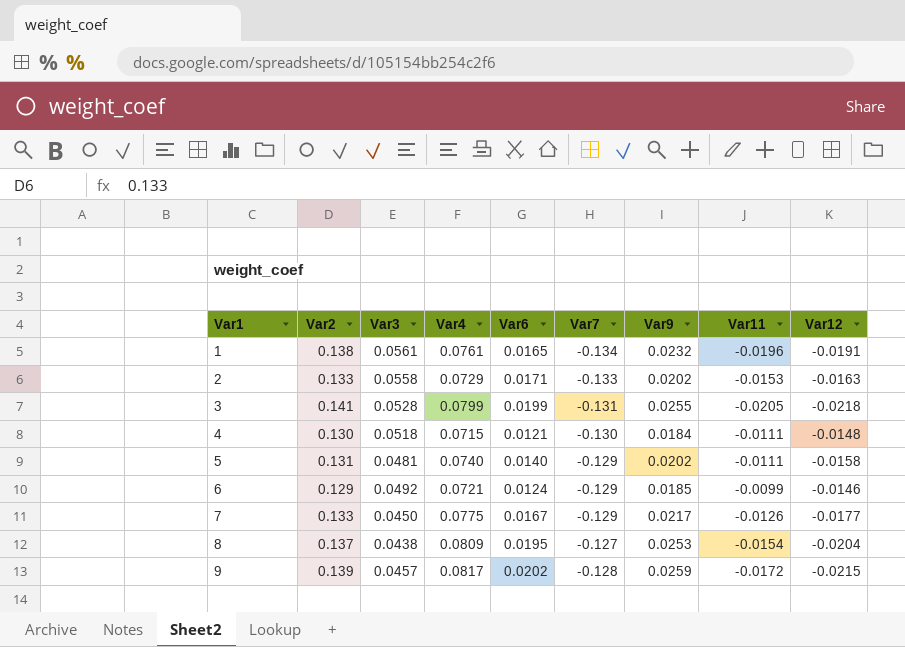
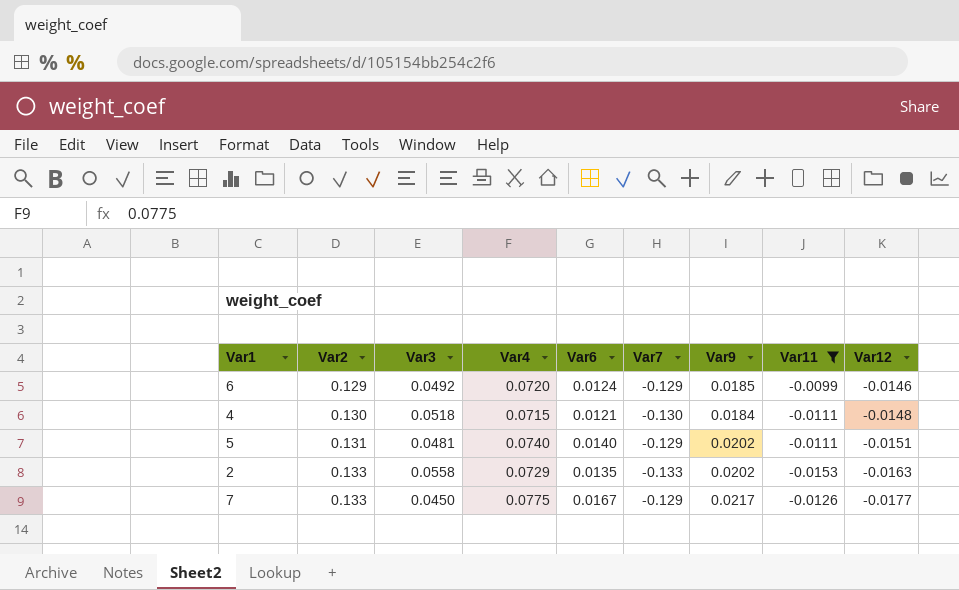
filter: none -> Var11 >= -0.0153
row order: Var1 ascending -> Var2 ascending
6 | Var4: 0.0721 -> 0.0720
5 | Var12: -0.0158 -> -0.0151
2 | Var6: 0.0171 -> 0.0135

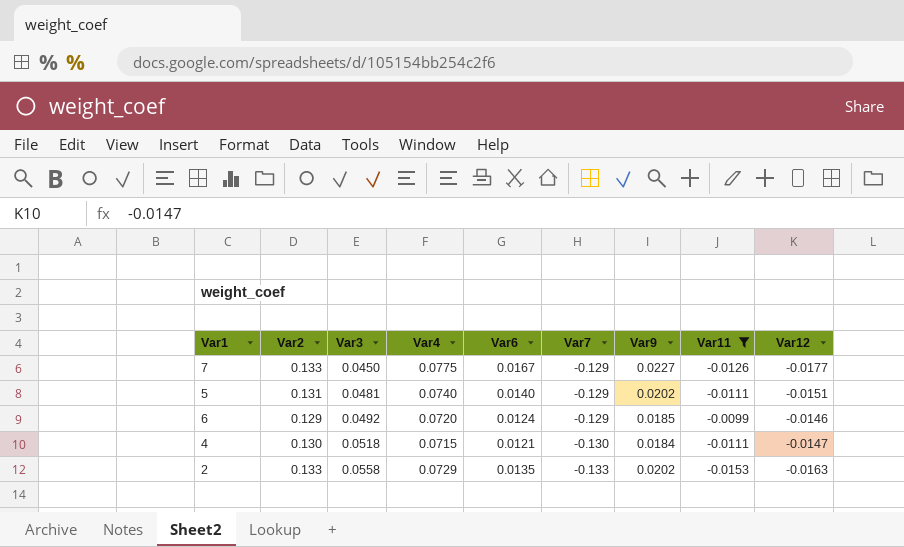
row order: Var2 ascending -> Var3 ascending
7 | Var9: 0.0217 -> 0.0227
4 | Var12: -0.0148 -> -0.0147

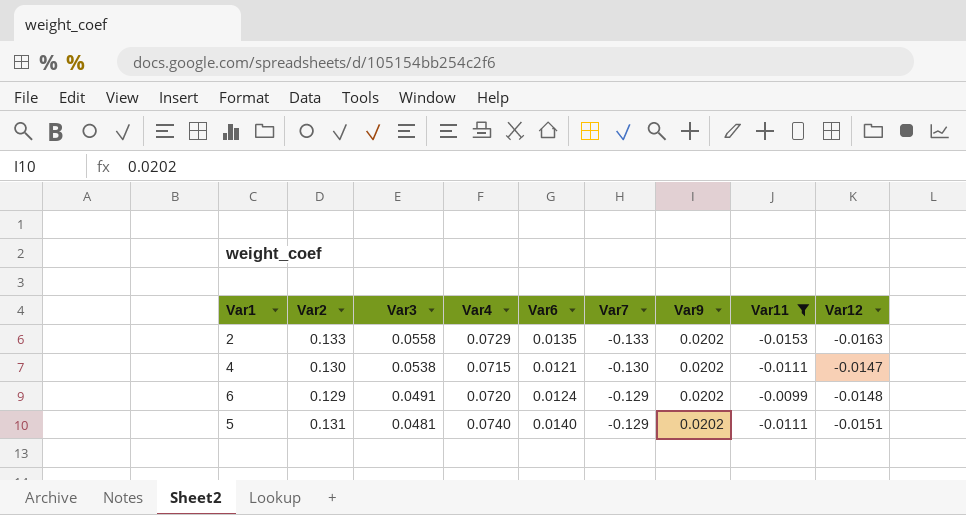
row order: Var3 ascending -> Var3 descending
row 7: 0.133 | 0.0450 | 0.0775 | 0.0167 | -0.129 | 0.0227 | -0.0126 | -0.0177 -> none
4 | Var3: 0.0518 -> 0.0538
4 | Var9: 0.0184 -> 0.0202
6 | Var3: 0.0492 -> 0.0491
6 | Var9: 0.0185 -> 0.0202
6 | Var12: -0.0146 -> -0.0148

